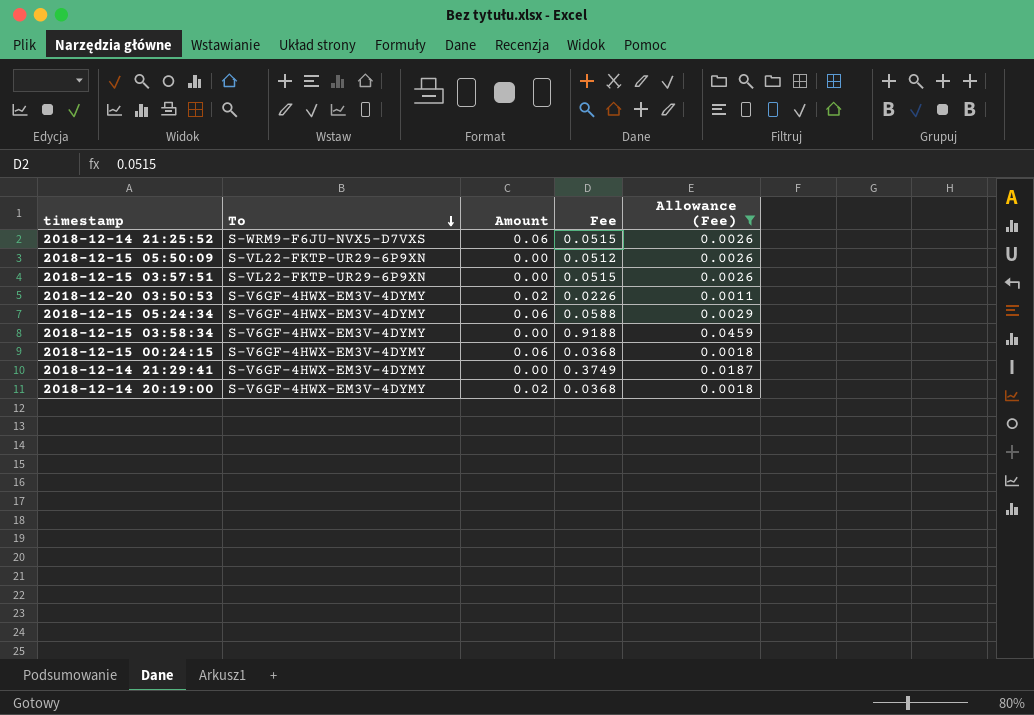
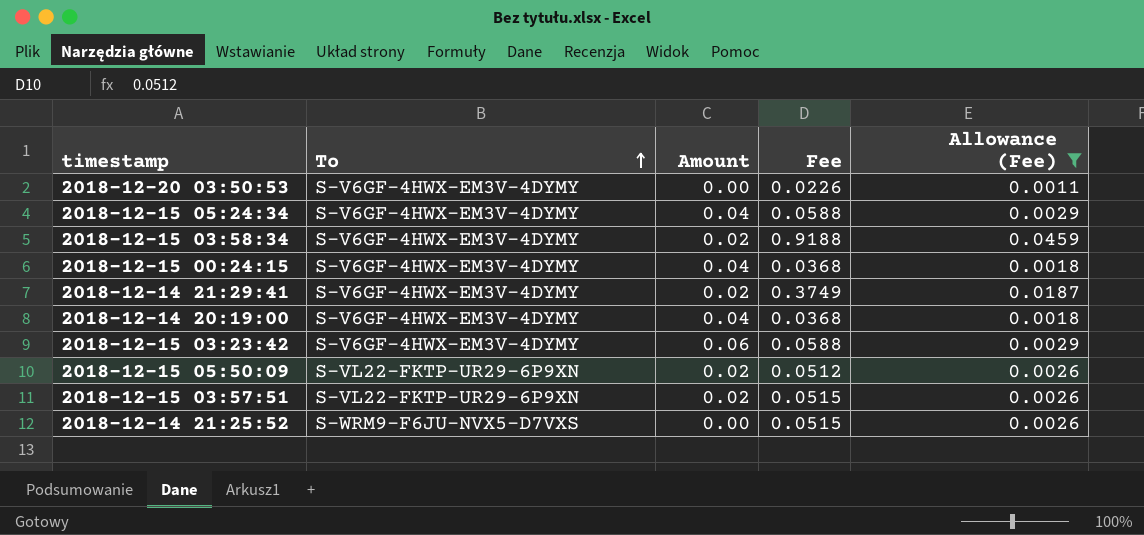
row order: To descending -> To ascending
2018-12-20 03:50:53 | Amount: 0.02 -> 0.00
2018-12-15 05:24:34 | Amount: 0.06 -> 0.04
2018-12-15 03:58:34 | Amount: 0.00 -> 0.02
2018-12-15 00:24:15 | Amount: 0.06 -> 0.04
2018-12-14 21:29:41 | Amount: 0.00 -> 0.02
2018-12-14 20:19:00 | Amount: 0.02 -> 0.04
row 2018-12-15 03:23:42: none -> S-V6GF-4HWX-EM3V-4DYMY | 0.06 | 0.0588 | 0.0029
2018-12-15 05:50:09 | Amount: 0.00 -> 0.02
2018-12-15 03:57:51 | Amount: 0.00 -> 0.02
2018-12-14 21:25:52 | Amount: 0.06 -> 0.00

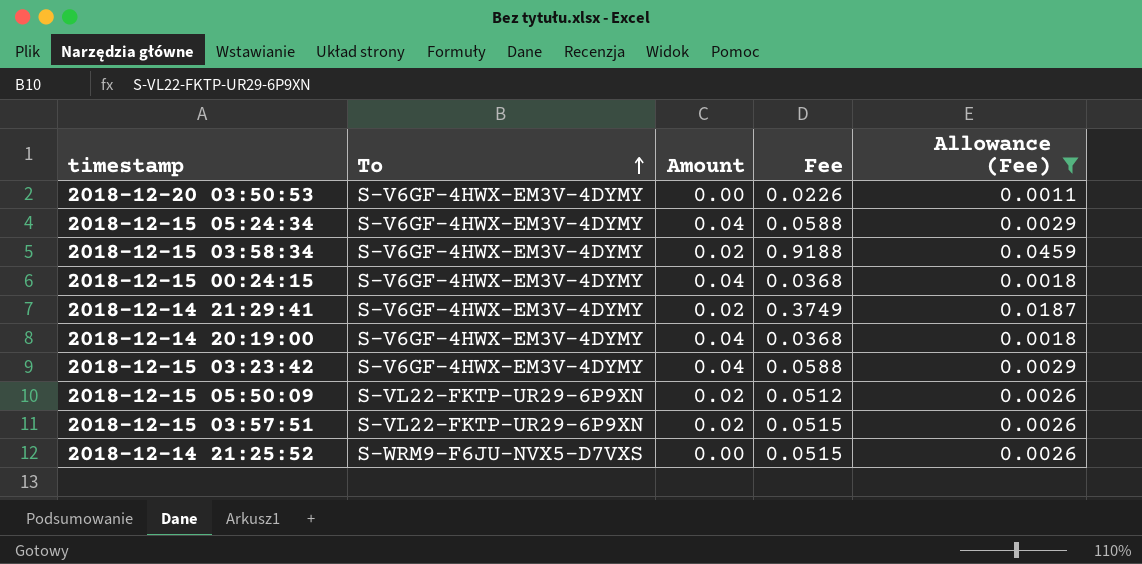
2018-12-15 03:23:42 | Amount: 0.06 -> 0.04

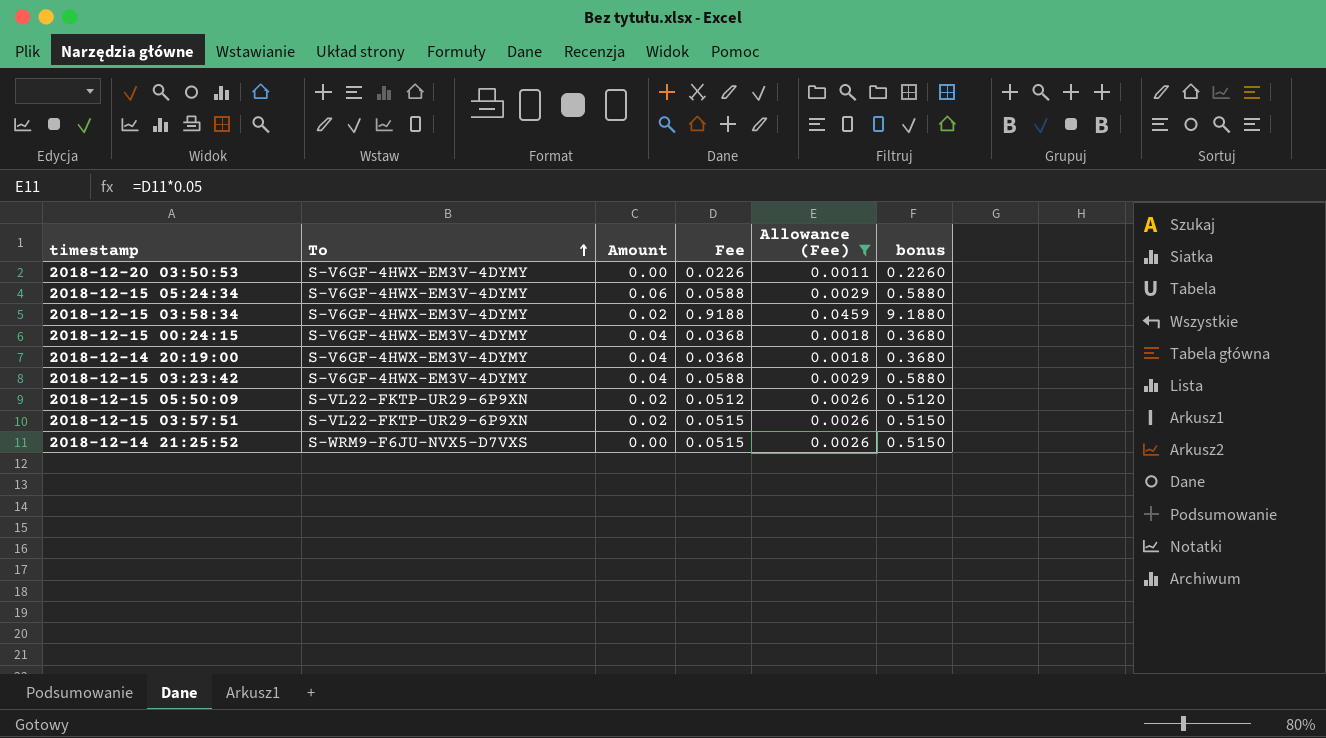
column bonus | formula: none -> [Fee] * 10
row 2018-12-14 21:29:41: S-V6GF-4HWX-EM3V-4DYMY | 0.02 | 0.3749 | 0.0187 -> none
2018-12-15 05:24:34 | Amount: 0.04 -> 0.06

